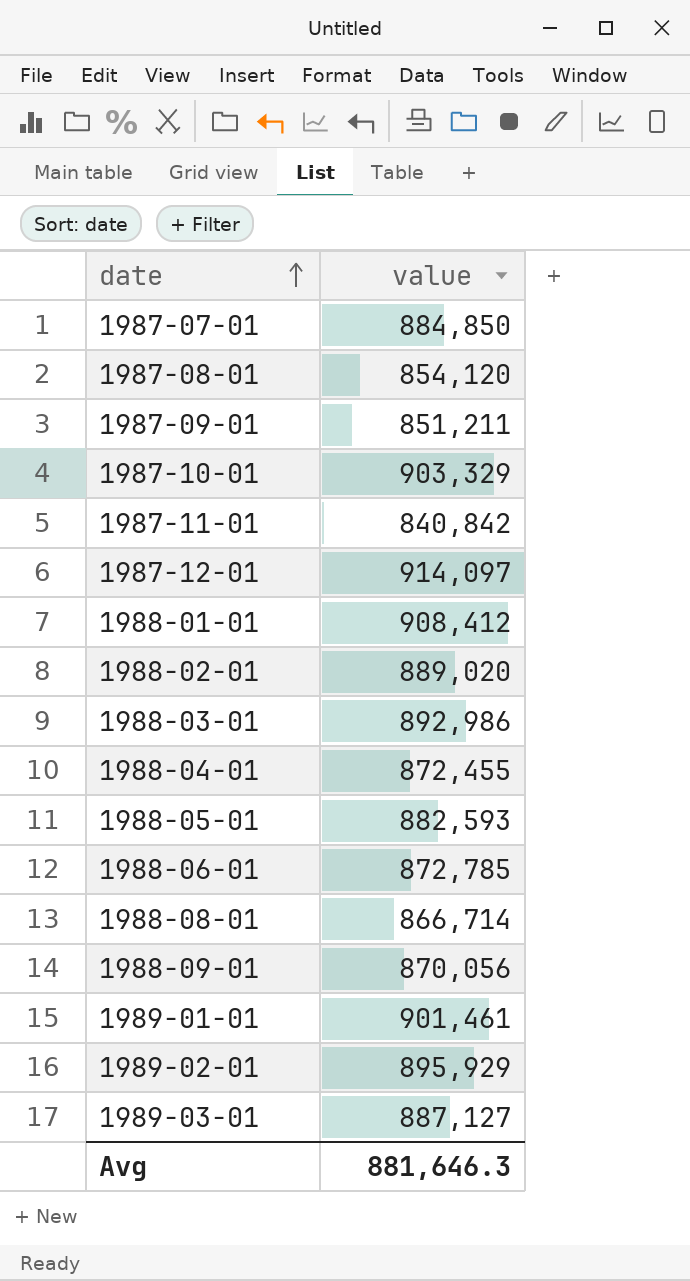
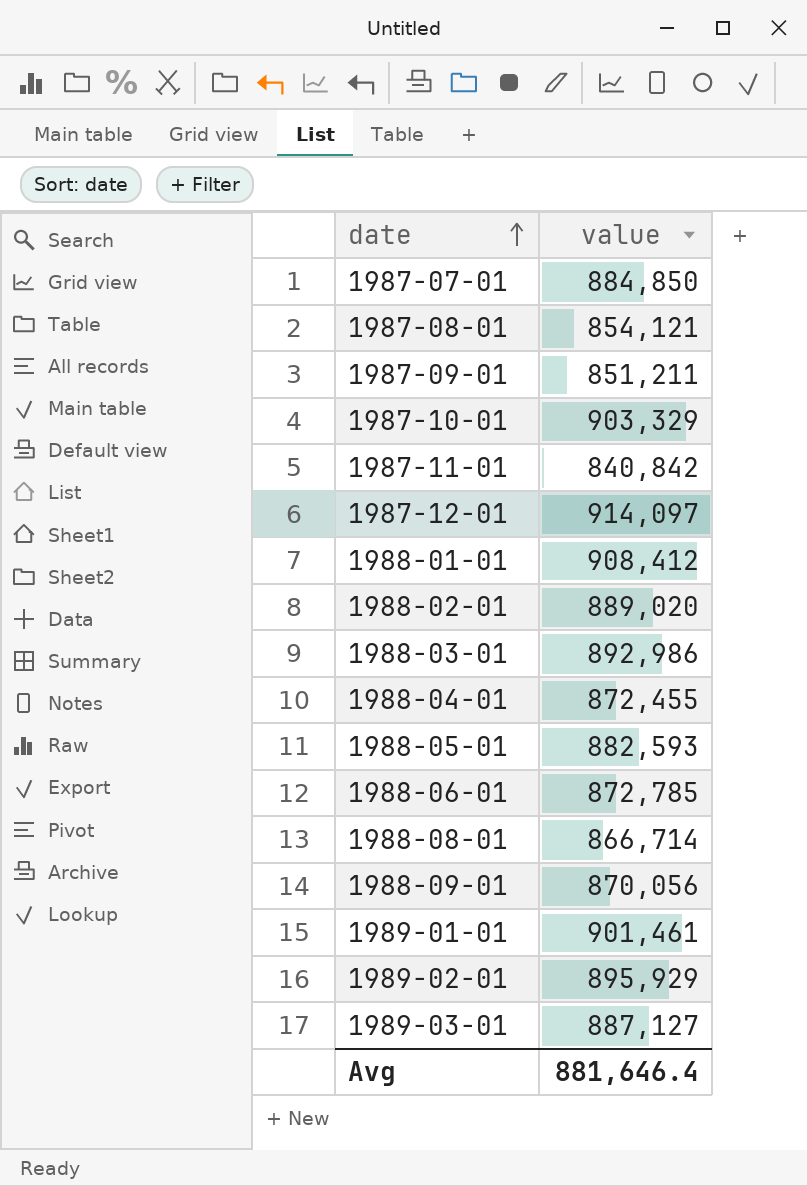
1987-08-01 | value: 854,120 -> 854,121
Avg | value: 881,646.3 -> 881,646.4

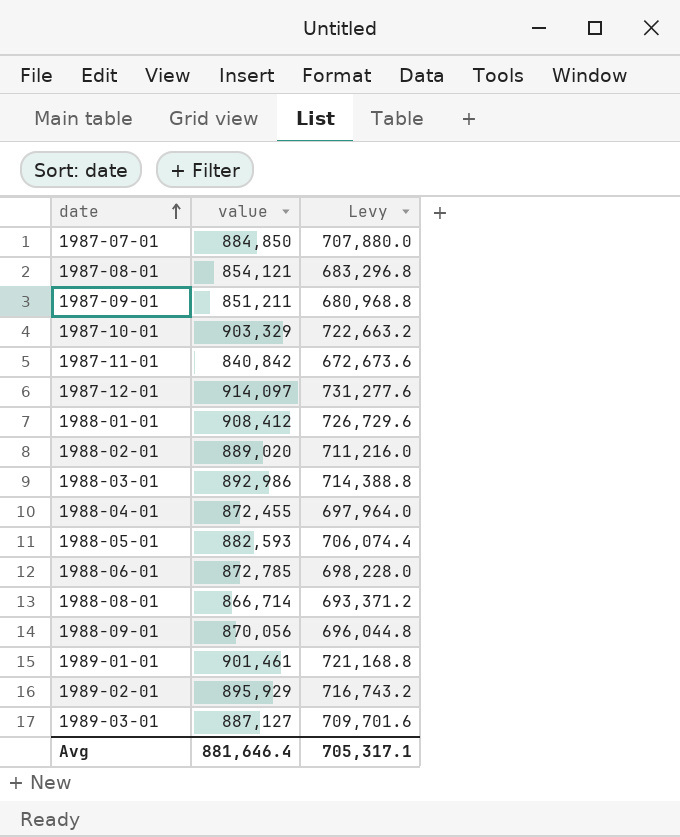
column Levy | formula: none -> [value] * 0.8

